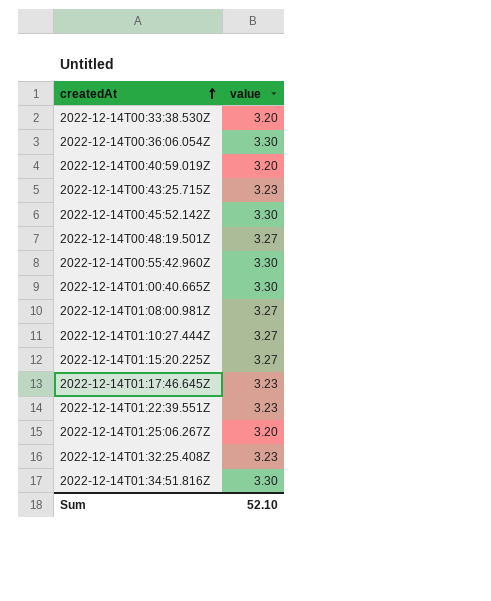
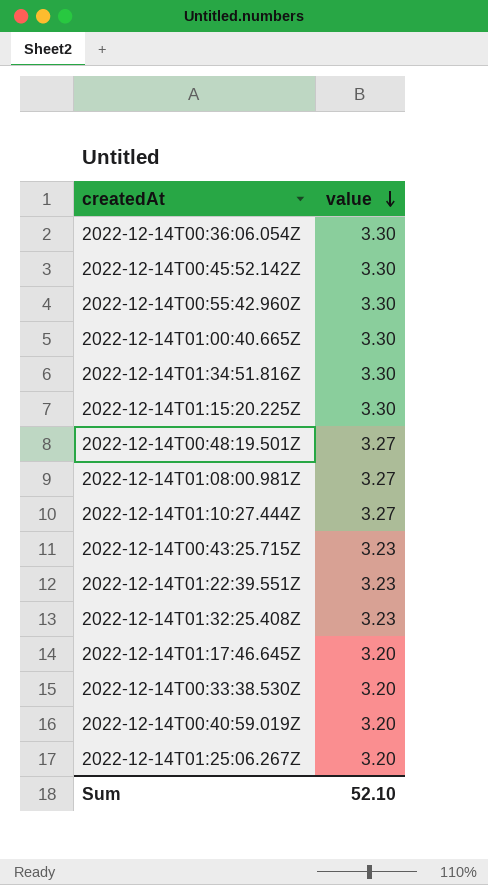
row order: createdAt ascending -> value descending
2022-12-14T01:15:20.225Z | value: 3.27 -> 3.30
2022-12-14T01:17:46.645Z | value: 3.23 -> 3.20

